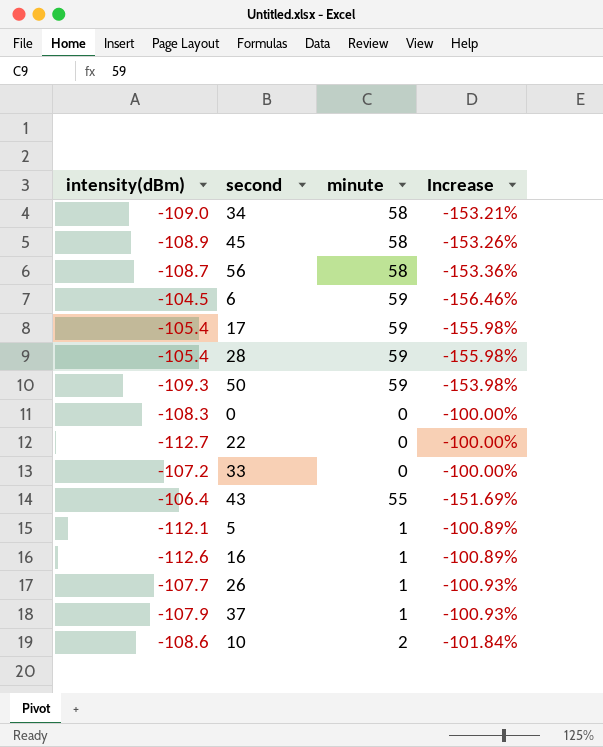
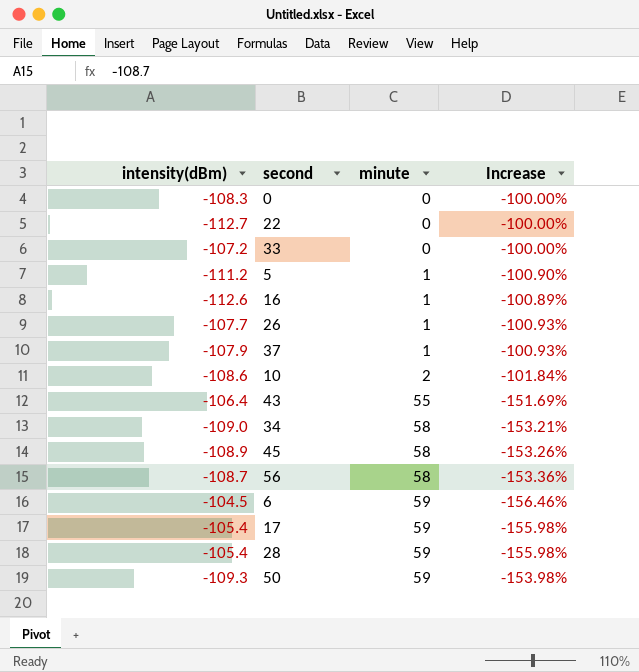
row order: none -> minute ascending
5 | intensity(dBm): -112.1 -> -111.2
5 | Increase: -100.89% -> -100.90%

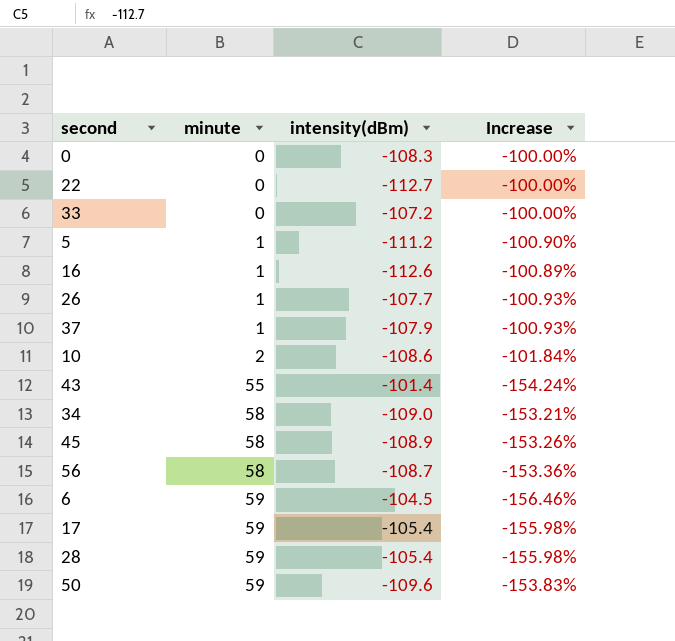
column intensity(dBm) | position: 1 -> 3
43 | intensity(dBm): -106.4 -> -101.4
43 | Increase: -151.69% -> -154.24%
50 | intensity(dBm): -109.3 -> -109.6
50 | Increase: -153.98% -> -153.83%

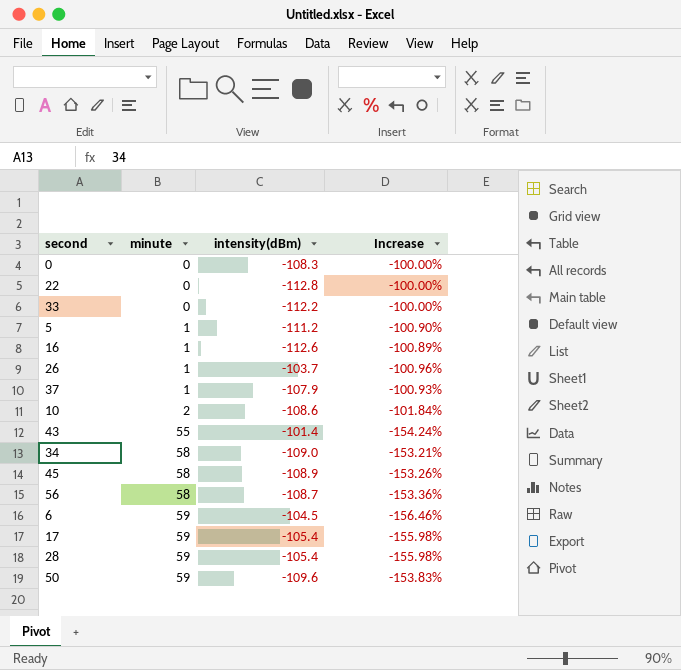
22 | intensity(dBm): -112.7 -> -112.8
33 | intensity(dBm): -107.2 -> -112.2
26 | intensity(dBm): -107.7 -> -103.7
26 | Increase: -100.93% -> -100.96%

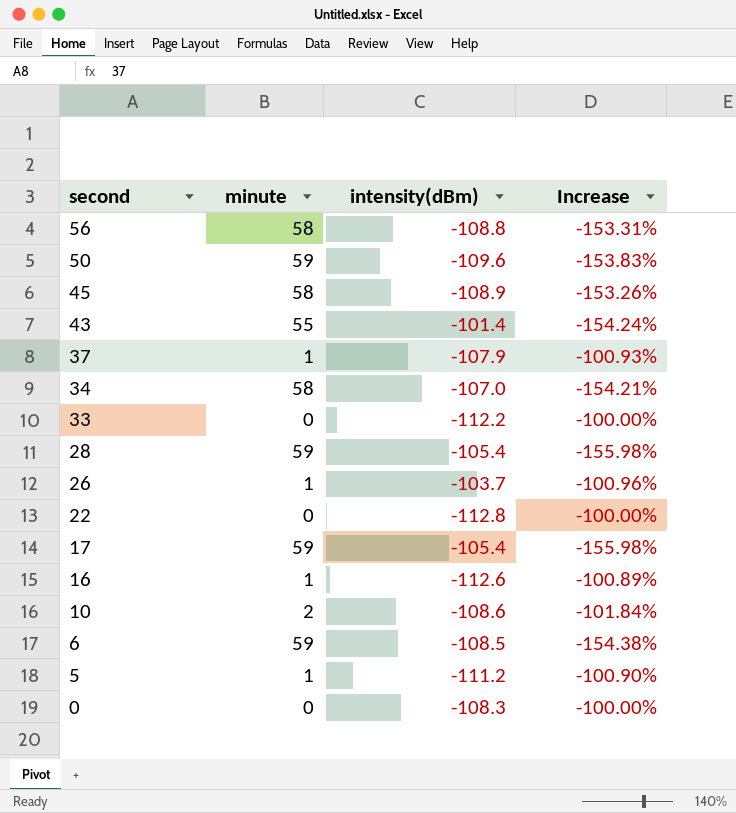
row order: minute ascending -> second descending
56 | intensity(dBm): -108.7 -> -108.8
56 | Increase: -153.36% -> -153.31%
34 | intensity(dBm): -109.0 -> -107.0
34 | Increase: -153.21% -> -154.21%
6 | intensity(dBm): -104.5 -> -108.5
6 | Increase: -156.46% -> -154.38%

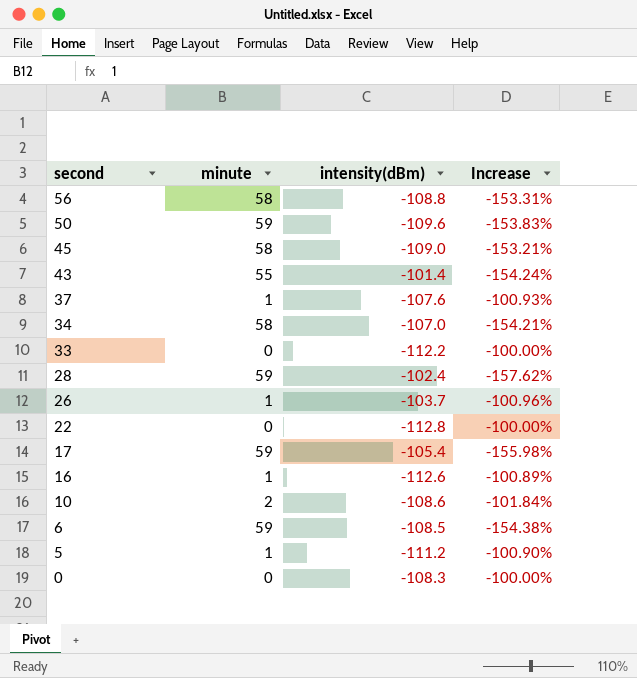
45 | intensity(dBm): -108.9 -> -109.0
45 | Increase: -153.26% -> -153.21%
37 | intensity(dBm): -107.9 -> -107.6
28 | intensity(dBm): -105.4 -> -102.4
28 | Increase: -155.98% -> -157.62%

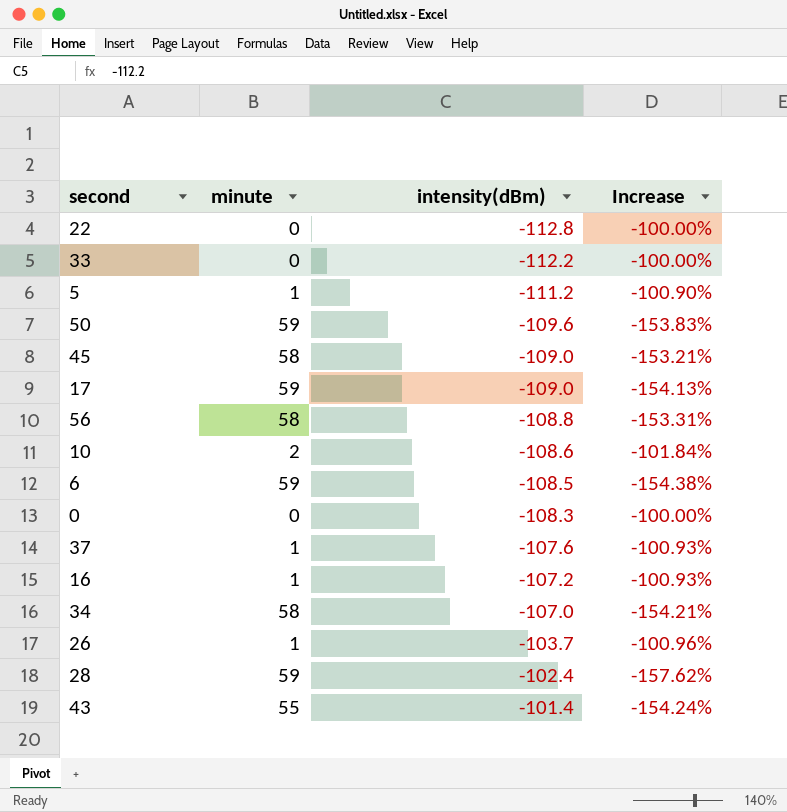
row order: second descending -> intensity(dBm) ascending
17 | intensity(dBm): -105.4 -> -109.0
17 | Increase: -155.98% -> -154.13%
16 | intensity(dBm): -112.6 -> -107.2
16 | Increase: -100.89% -> -100.93%

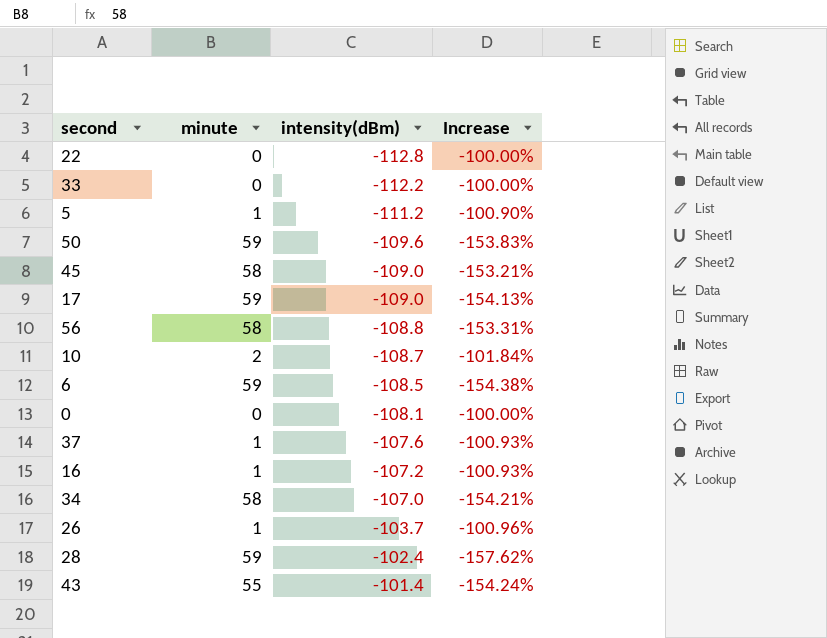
10 | intensity(dBm): -108.6 -> -108.7
0 | intensity(dBm): -108.3 -> -108.1

